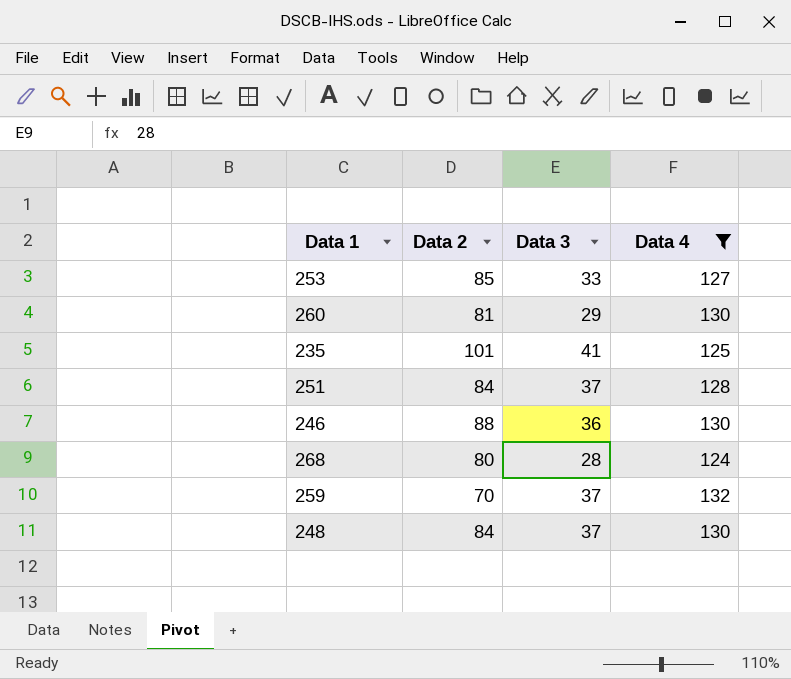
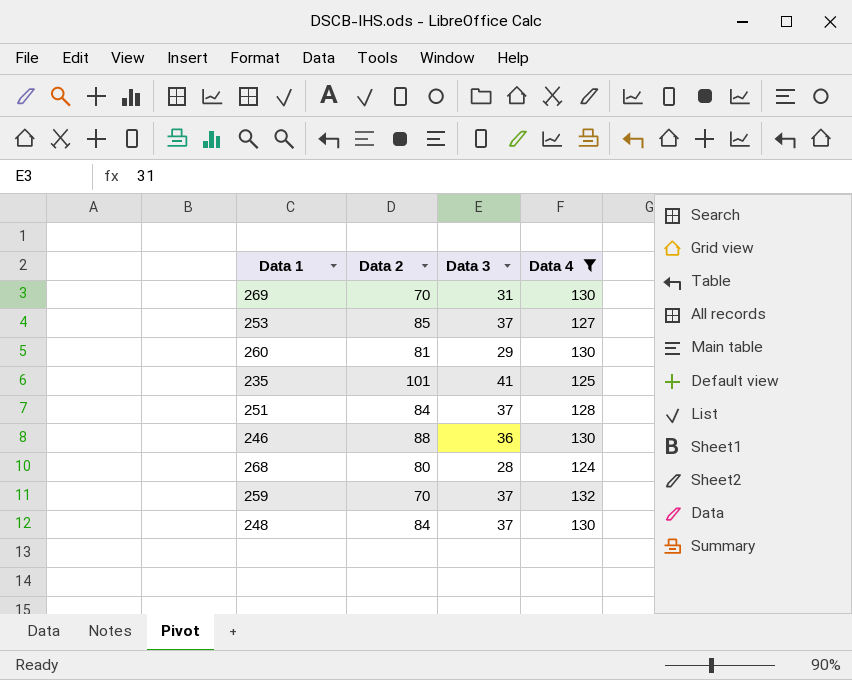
row 269: none -> 70 | 31 | 130
253 | Data 3: 33 -> 37

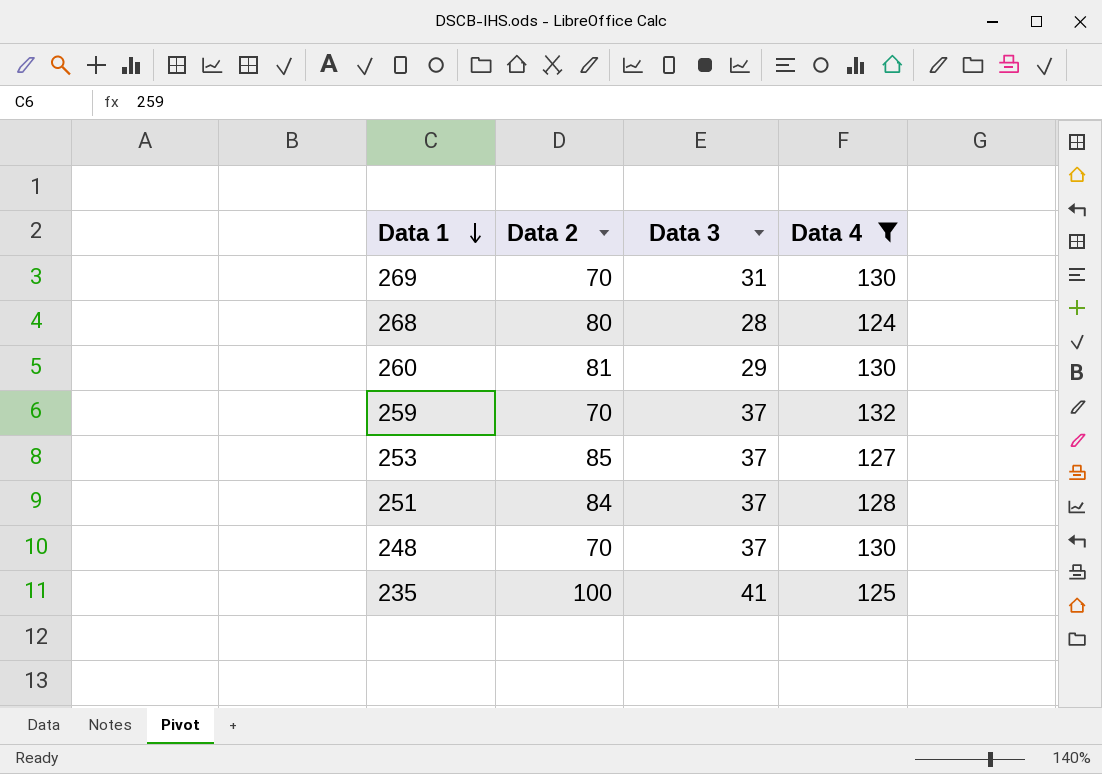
row order: none -> Data 1 descending
row 246: 88 | 36 | 130 -> none
248 | Data 2: 84 -> 70
235 | Data 2: 101 -> 100

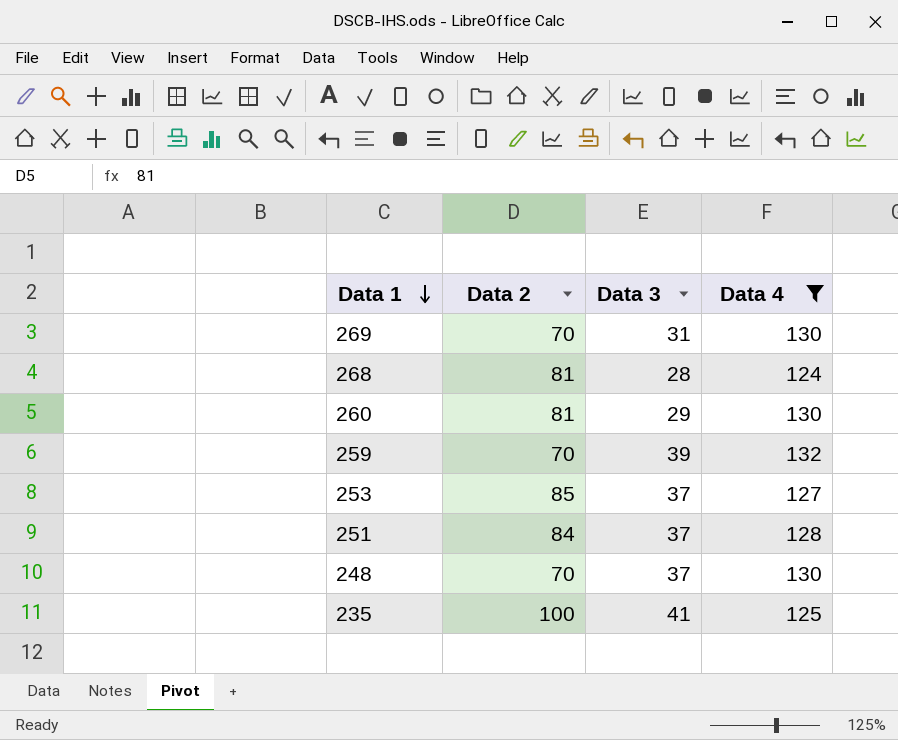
268 | Data 2: 80 -> 81
259 | Data 3: 37 -> 39

